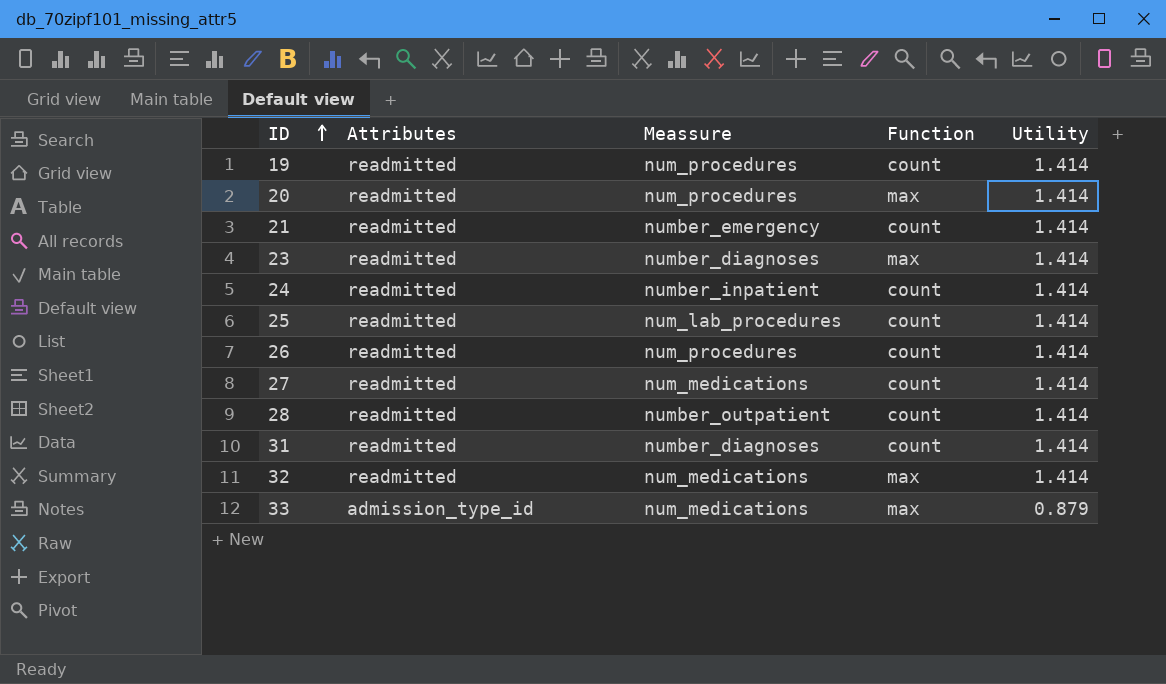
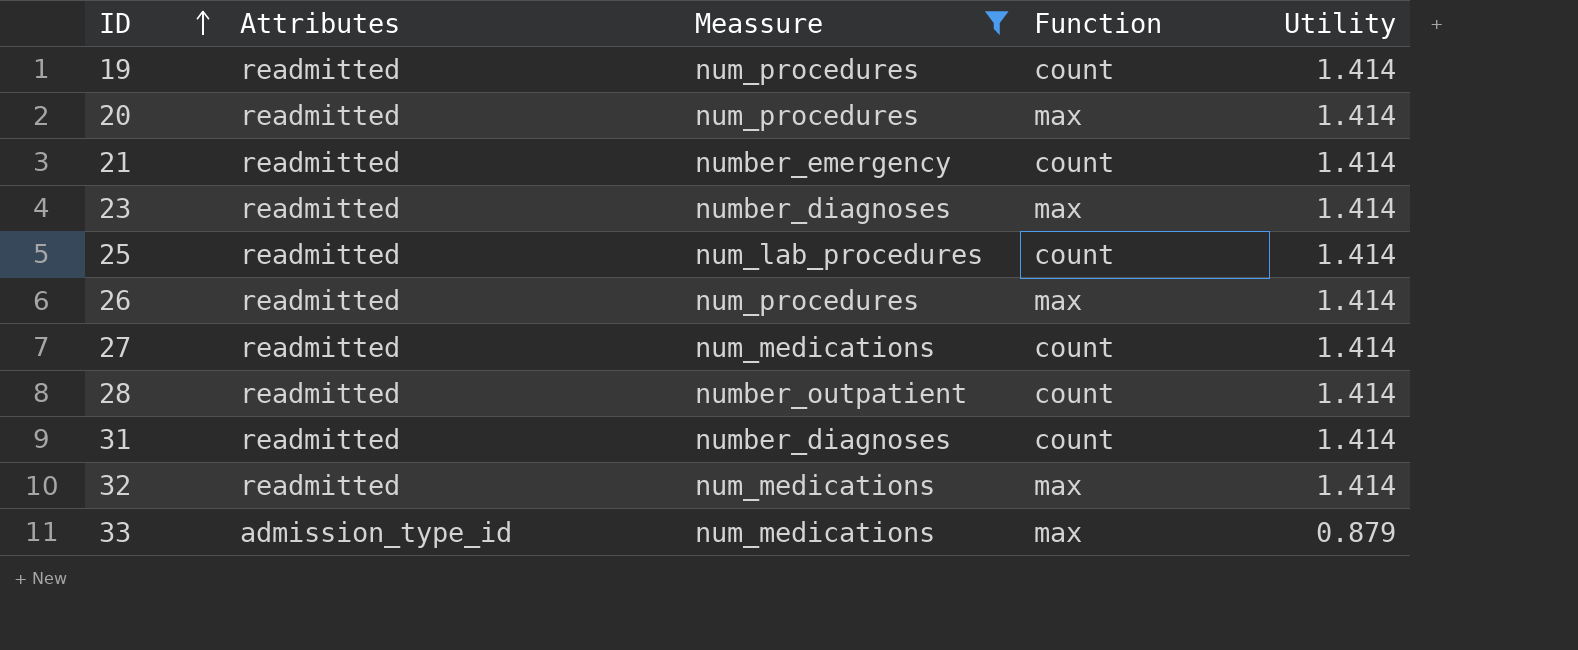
filter: none -> Meassure != number_inpatient
26 | Function: count -> max

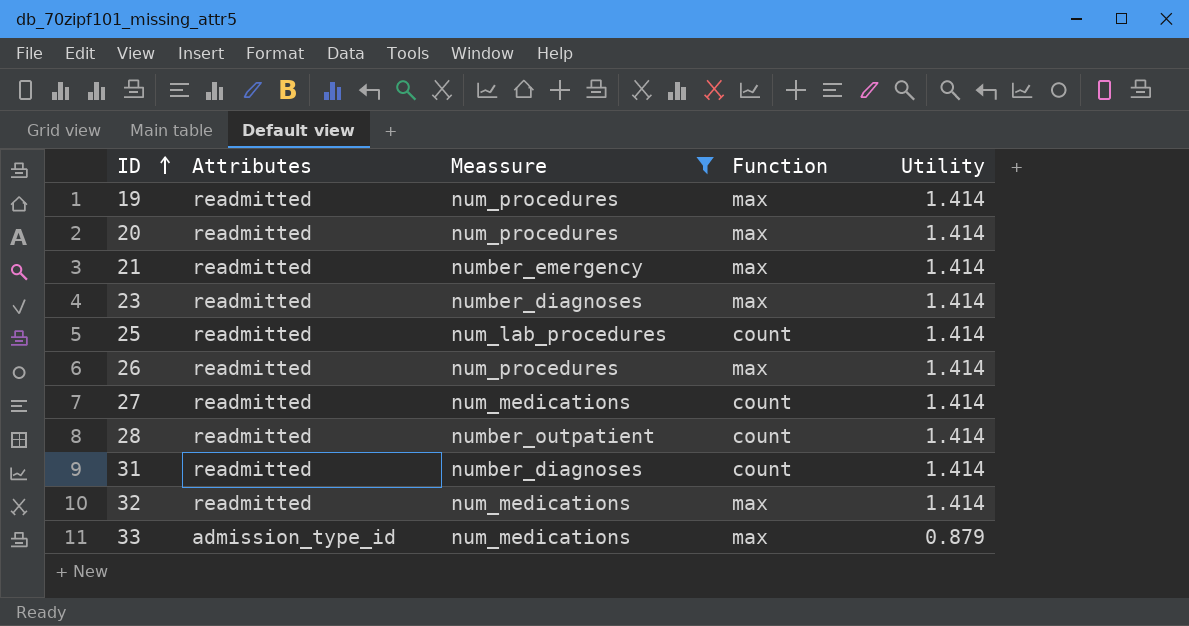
19 | Function: count -> max
21 | Function: count -> max

